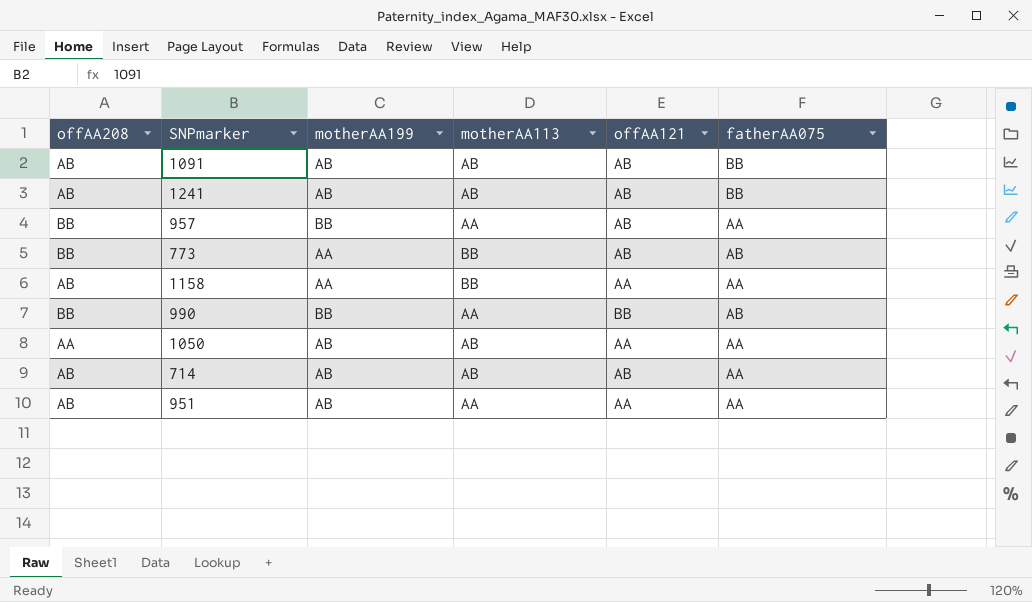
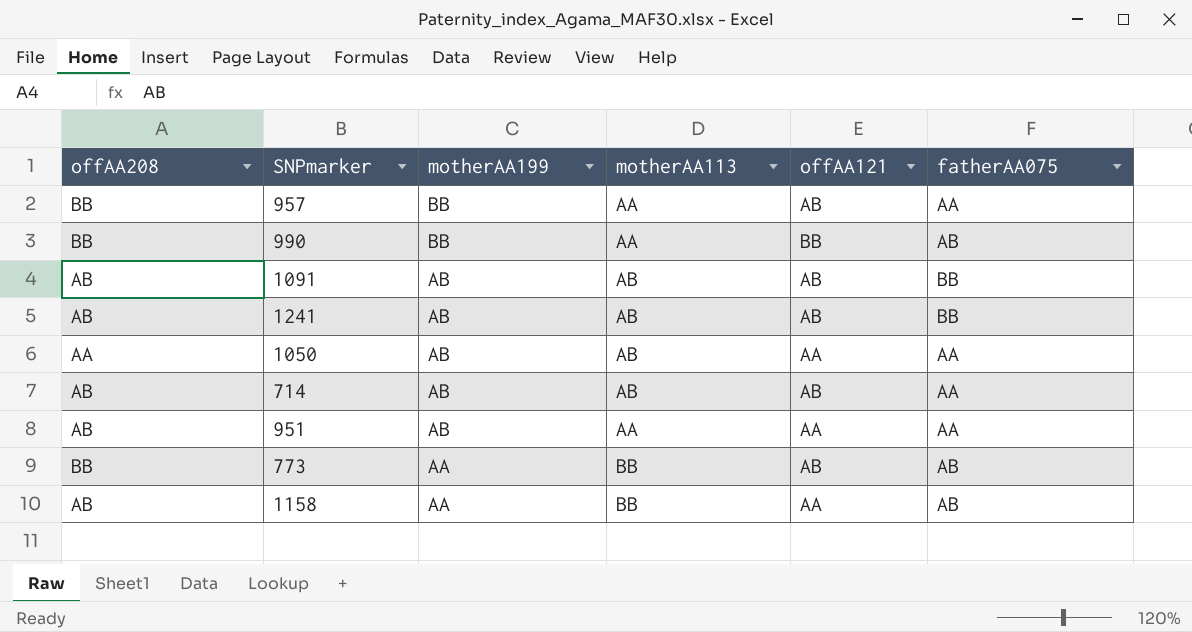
row order: none -> motherAA199 descending
1158 | fatherAA075: AA -> AB

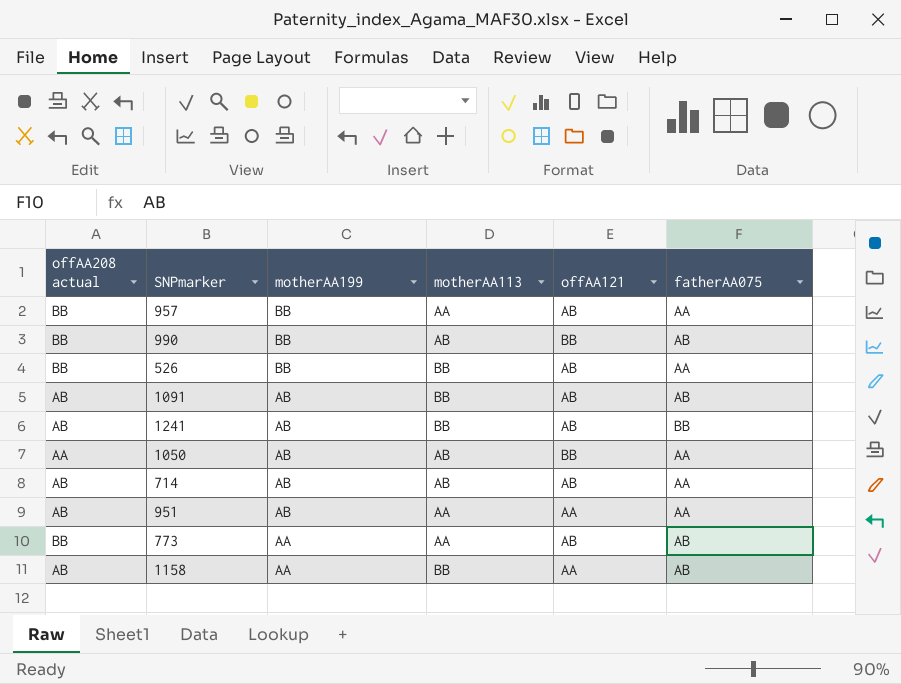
column name: offAA208 -> offAA208 actual
990 | motherAA113: AA -> AB
row 526: none -> BB | BB | BB | AB | AA
1091 | motherAA113: AB -> BB
1091 | fatherAA075: BB -> AB
1241 | motherAA113: AB -> BB
1050 | offAA121: AA -> BB
773 | motherAA113: BB -> AA

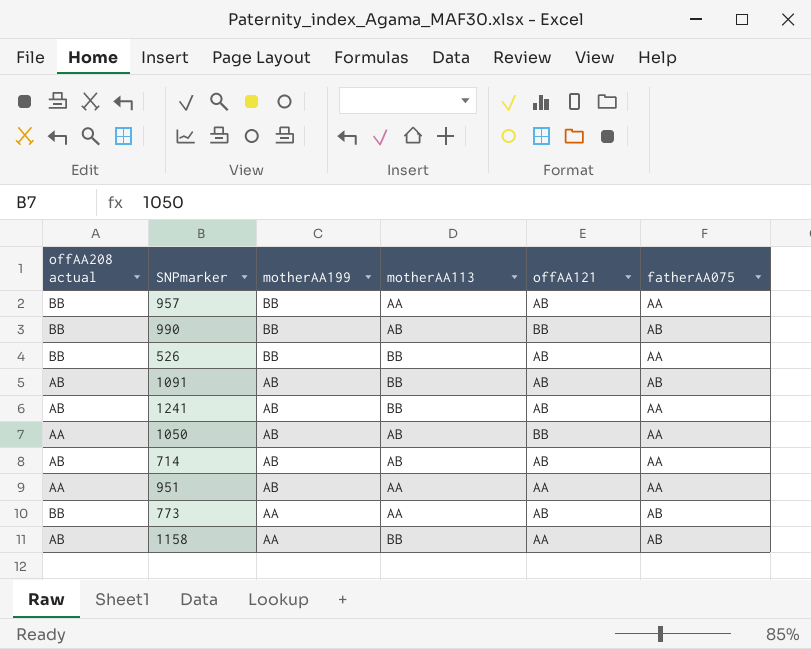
1241 | fatherAA075: BB -> AA
951 | offAA208 actual: AB -> AA

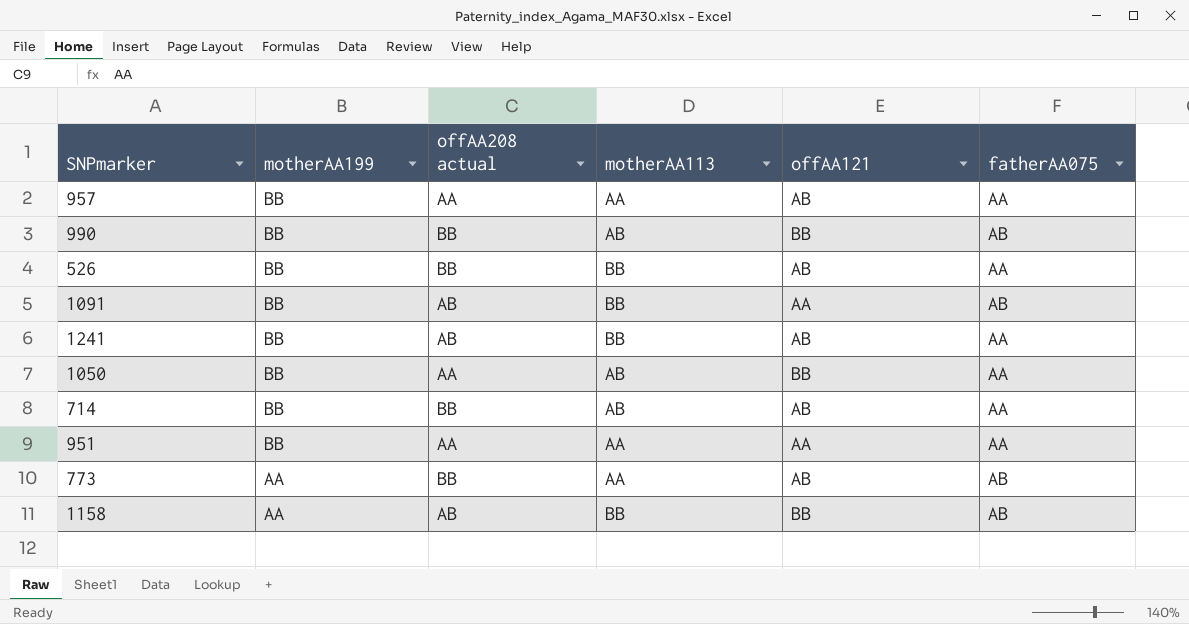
column offAA208 actual | position: 1 -> 3
957 | offAA208 actual: BB -> AA
1091 | motherAA199: AB -> BB
1091 | offAA121: AB -> AA
1241 | motherAA199: AB -> BB
1050 | motherAA199: AB -> BB
714 | motherAA199: AB -> BB
714 | offAA208 actual: AB -> BB
951 | motherAA199: AB -> BB
1158 | offAA121: AA -> BB

